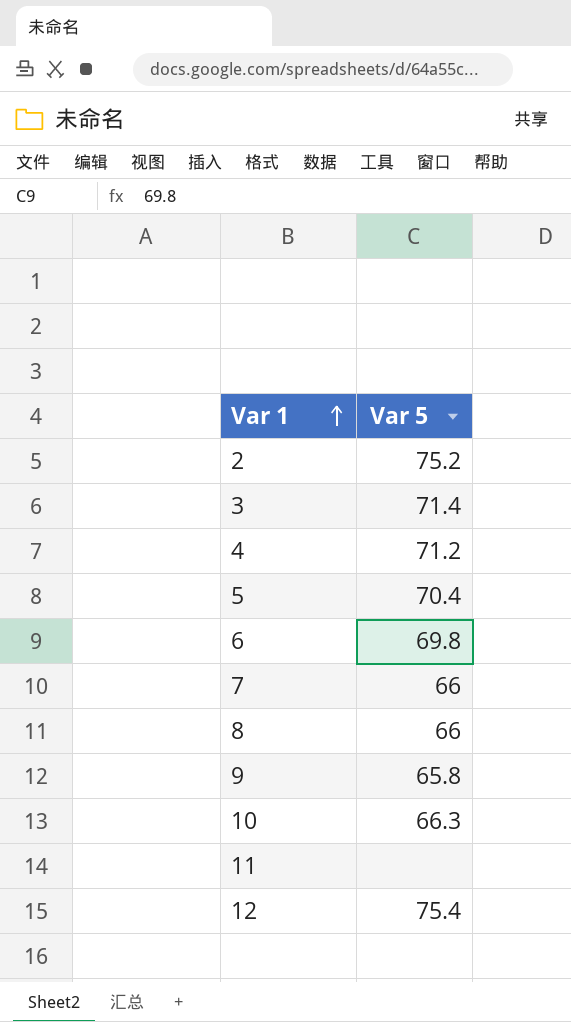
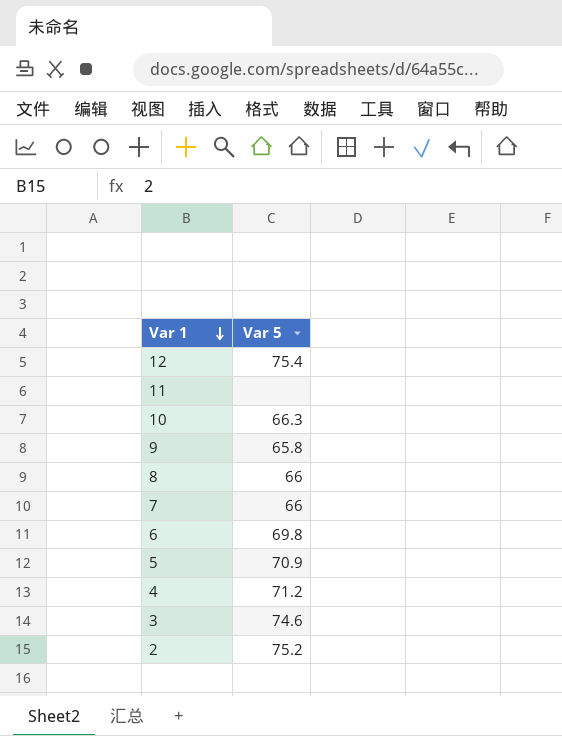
row order: Var 1 ascending -> Var 1 descending
5 | Var 5: 70.4 -> 70.9
3 | Var 5: 71.4 -> 74.6

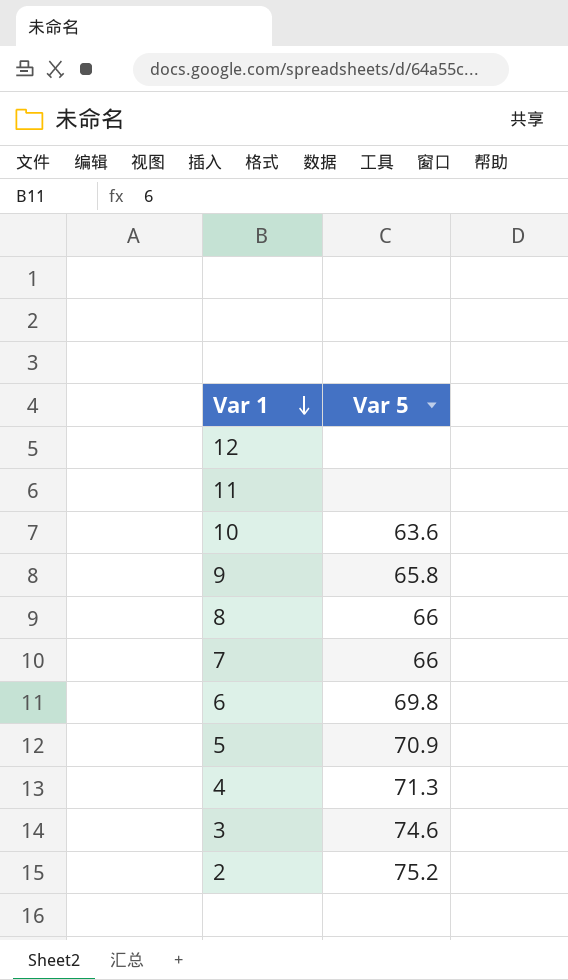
12 | Var 5: 75.4 -> none
10 | Var 5: 66.3 -> 63.6
4 | Var 5: 71.2 -> 71.3

